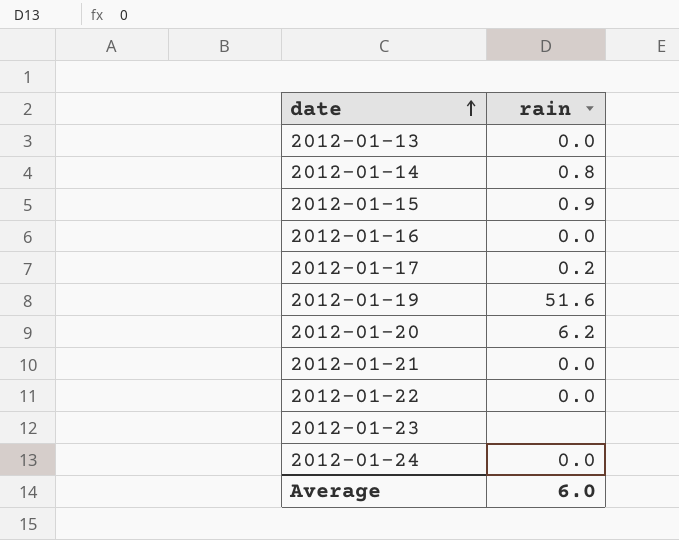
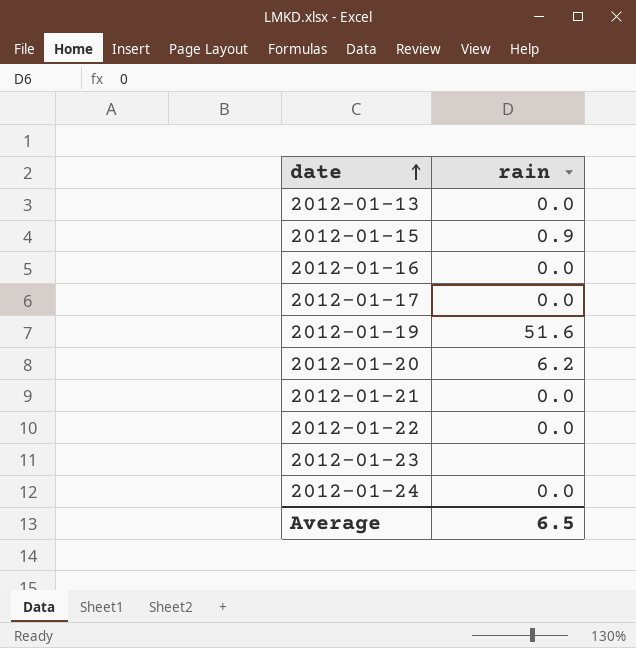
row 2012-01-14: 0.8 -> none
2012-01-17 | rain: 0.2 -> 0.0
Average | rain: 6.0 -> 6.5

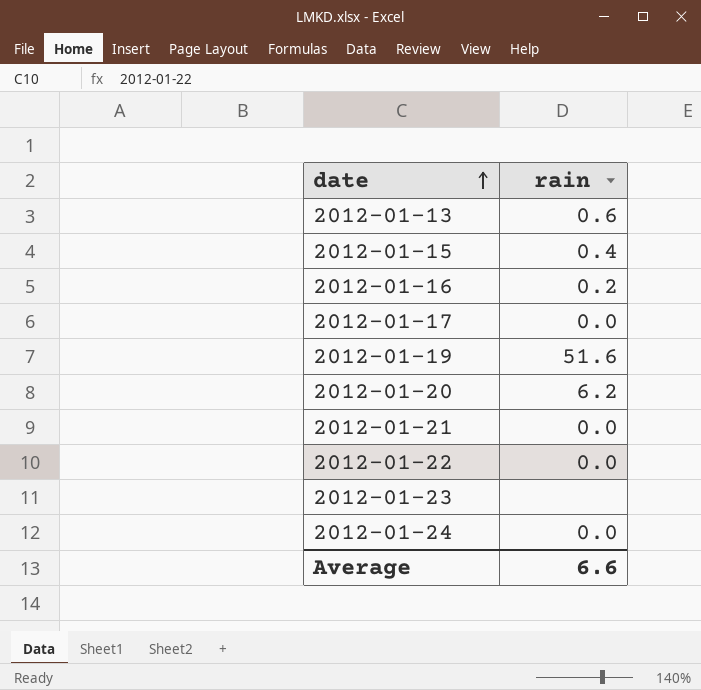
2012-01-13 | rain: 0.0 -> 0.6
2012-01-15 | rain: 0.9 -> 0.4
2012-01-16 | rain: 0.0 -> 0.2
Average | rain: 6.5 -> 6.6

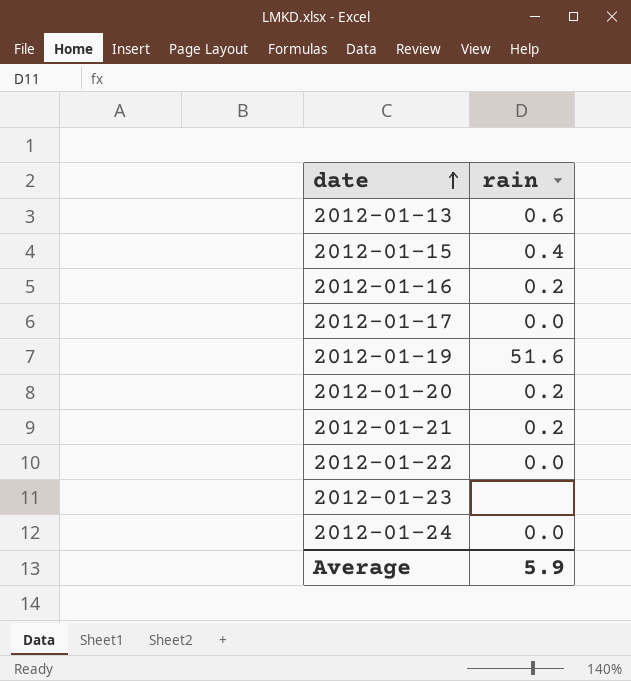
2012-01-20 | rain: 6.2 -> 0.2
2012-01-21 | rain: 0.0 -> 0.2
Average | rain: 6.6 -> 5.9

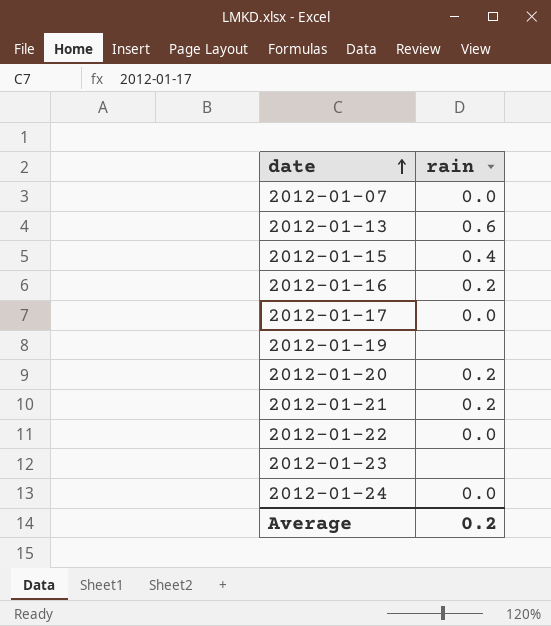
row 2012-01-07: none -> 0.0
2012-01-19 | rain: 51.6 -> none
Average | rain: 5.9 -> 0.2

